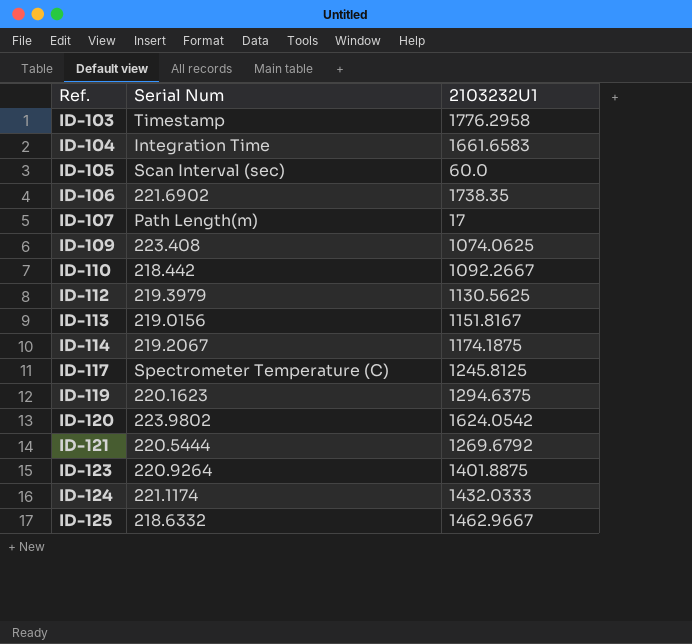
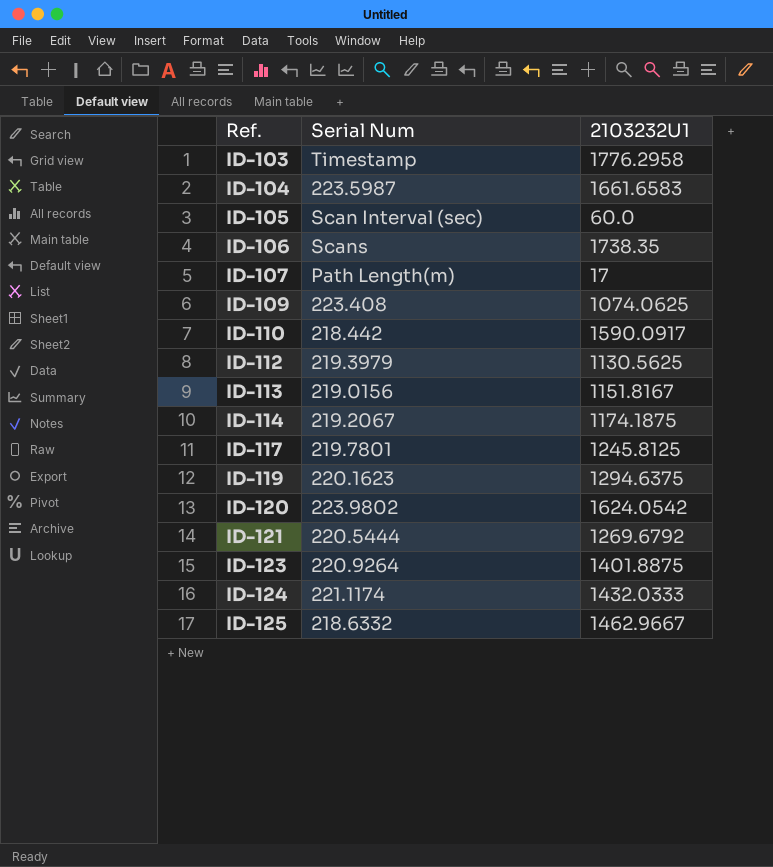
ID-104 | Serial Num: Integration Time -> 223.5987
ID-106 | Serial Num: 221.6902 -> Scans
ID-110 | 2103232U1: 1092.2667 -> 1590.0917
ID-117 | Serial Num: Spectrometer Temperature (C) -> 219.7801

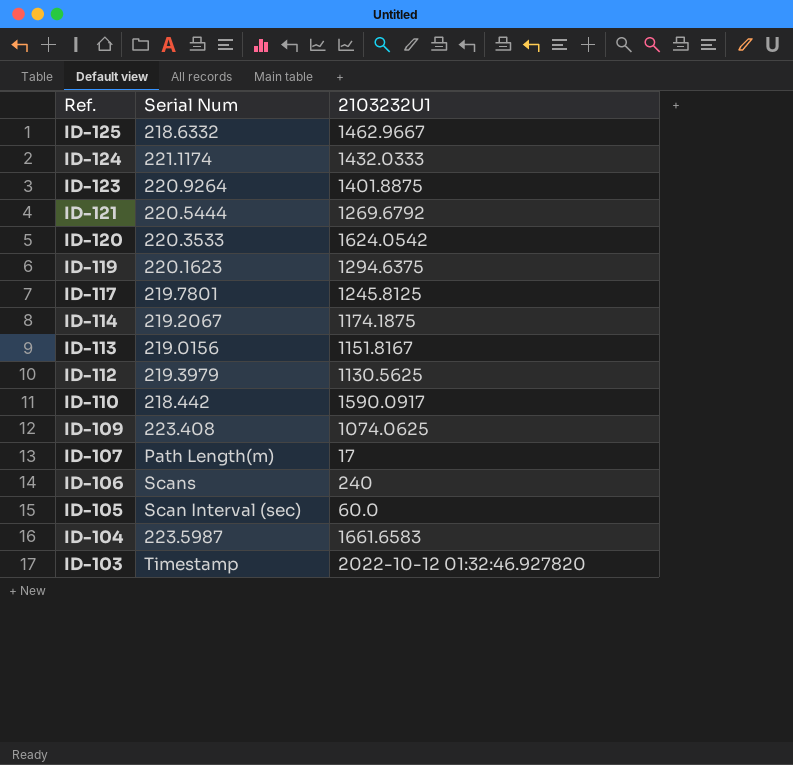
row order: Ref. ascending -> Ref. descending
ID-120 | Serial Num: 223.9802 -> 220.3533
ID-106 | 2103232U1: 1738.35 -> 240
ID-103 | 2103232U1: 1776.2958 -> 2022-10-12 01:32:46.927820

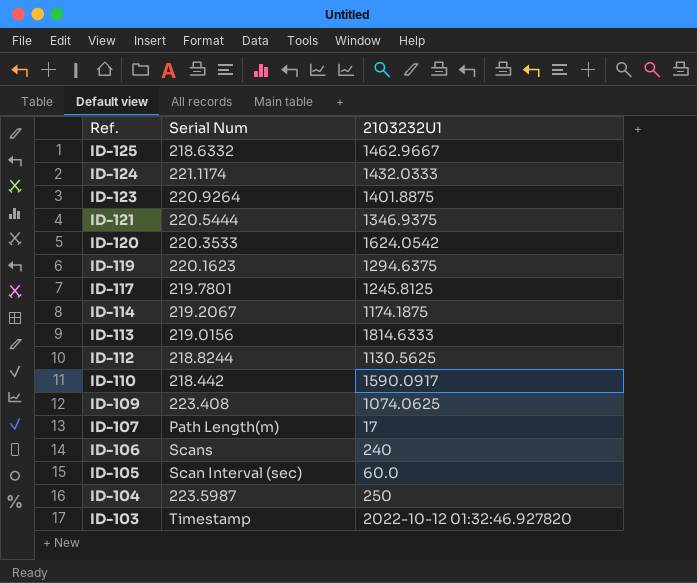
ID-121 | 2103232U1: 1269.6792 -> 1346.9375
ID-113 | 2103232U1: 1151.8167 -> 1814.6333
ID-112 | Serial Num: 219.3979 -> 218.8244
ID-104 | 2103232U1: 1661.6583 -> 250

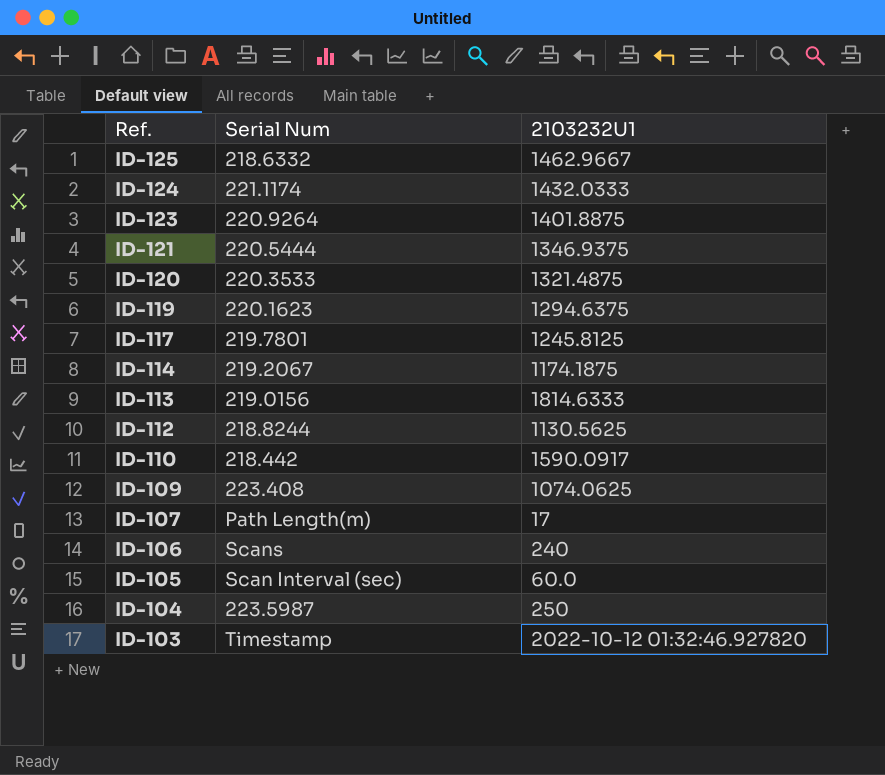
ID-120 | 2103232U1: 1624.0542 -> 1321.4875

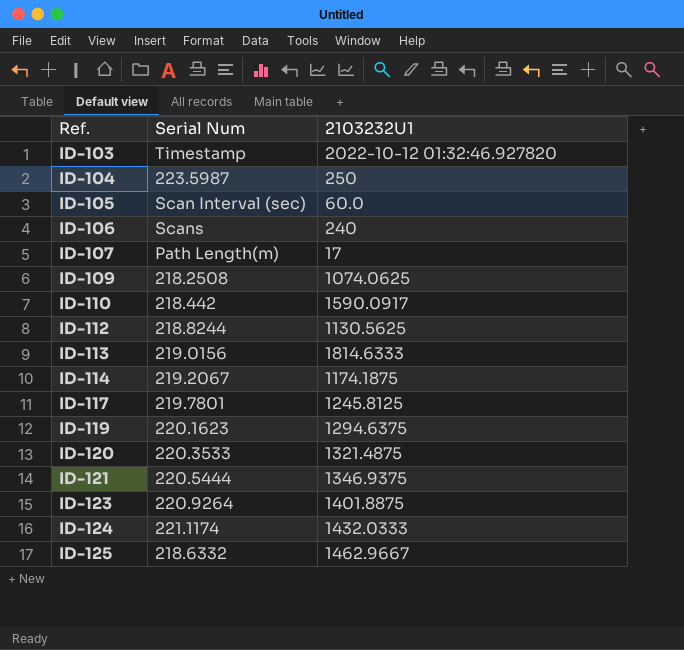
row order: Ref. descending -> Ref. ascending
ID-109 | Serial Num: 223.408 -> 218.2508

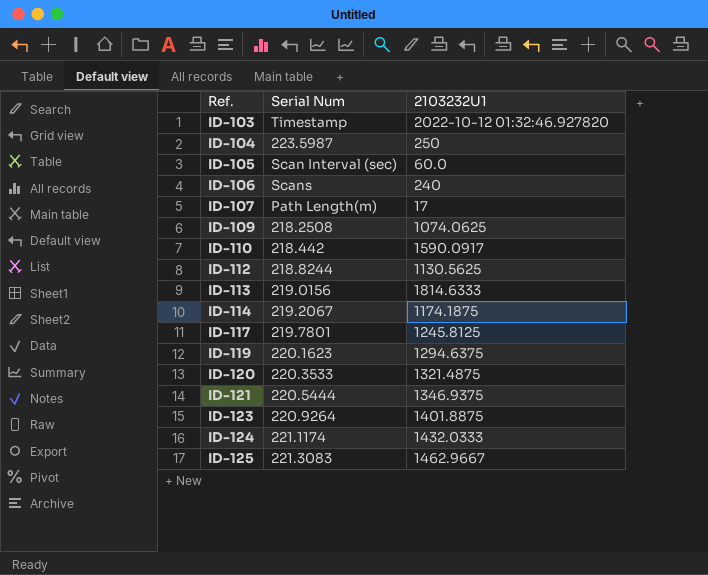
ID-125 | Serial Num: 218.6332 -> 221.3083

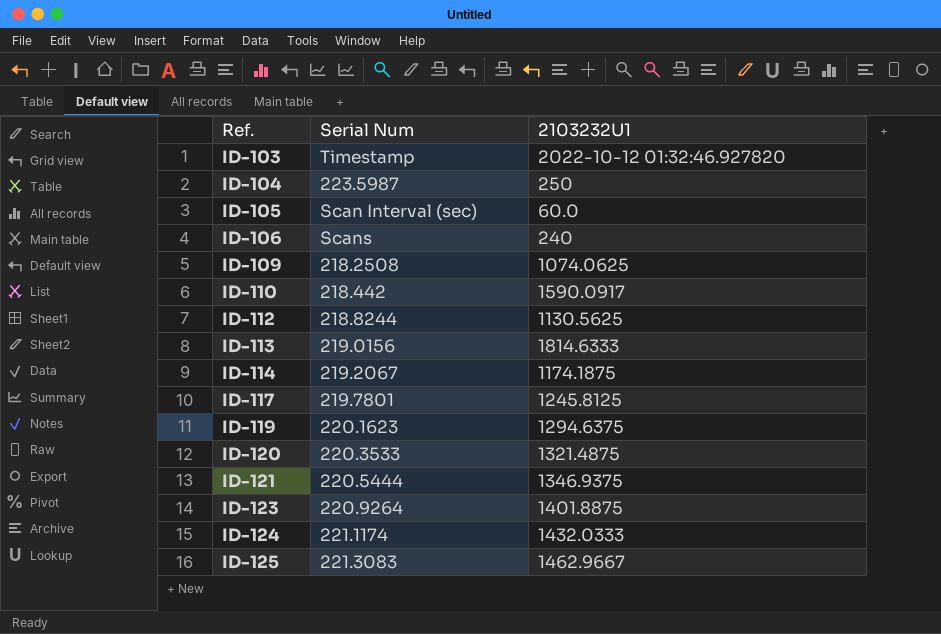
row ID-107: Path Length(m) | 17 -> none

